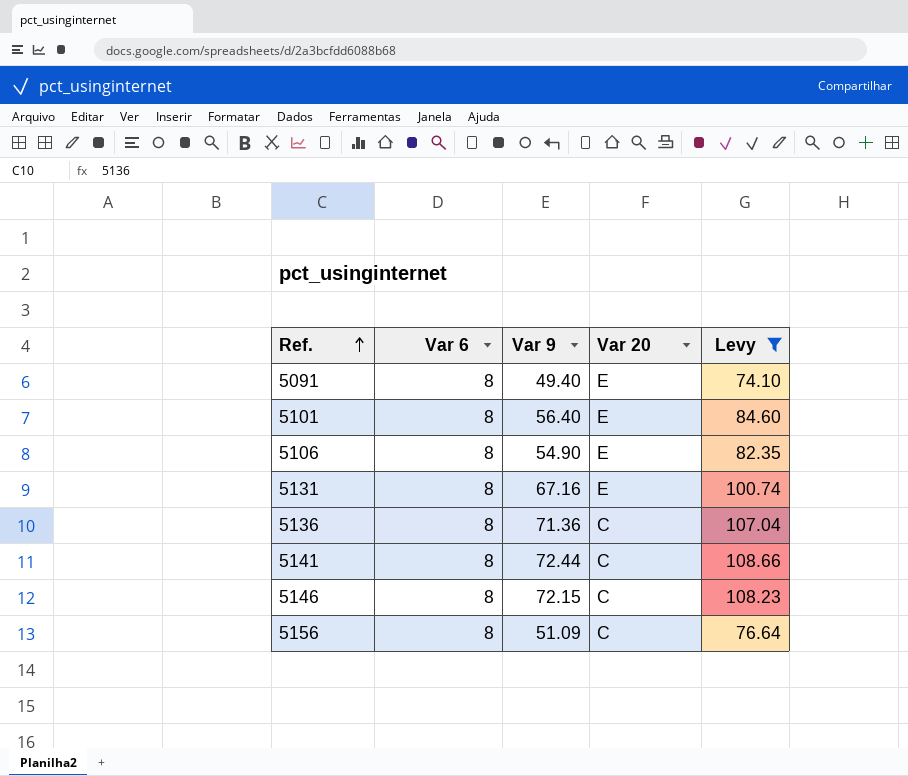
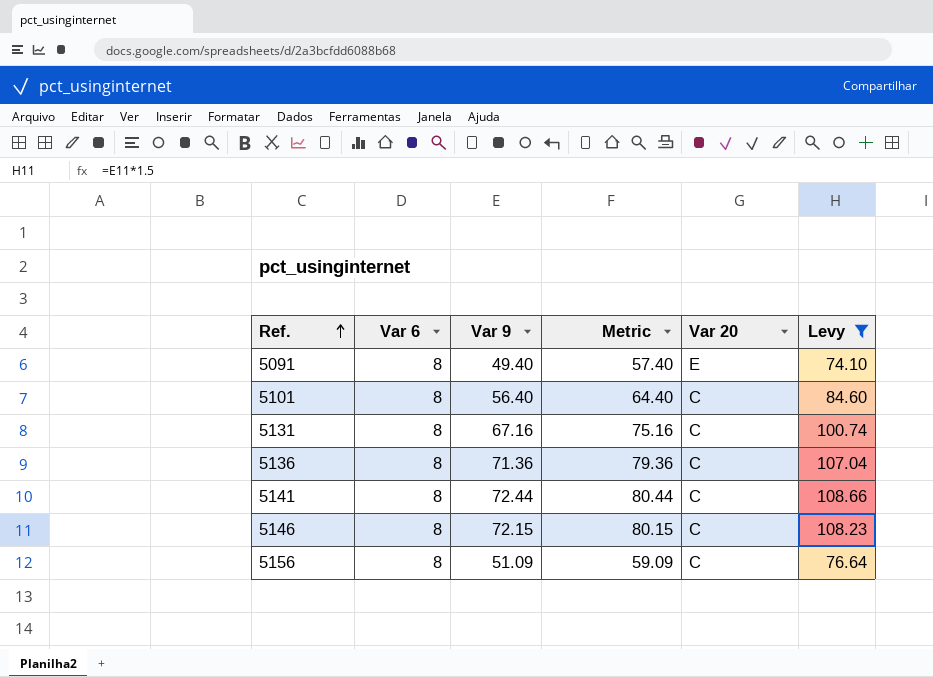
column Metric | formula: none -> [Var 6] + [Var 9]
row 5106: 8 | 54.90 | E | 82.35 -> none
5101 | Var 20: E -> C
5131 | Var 20: E -> C

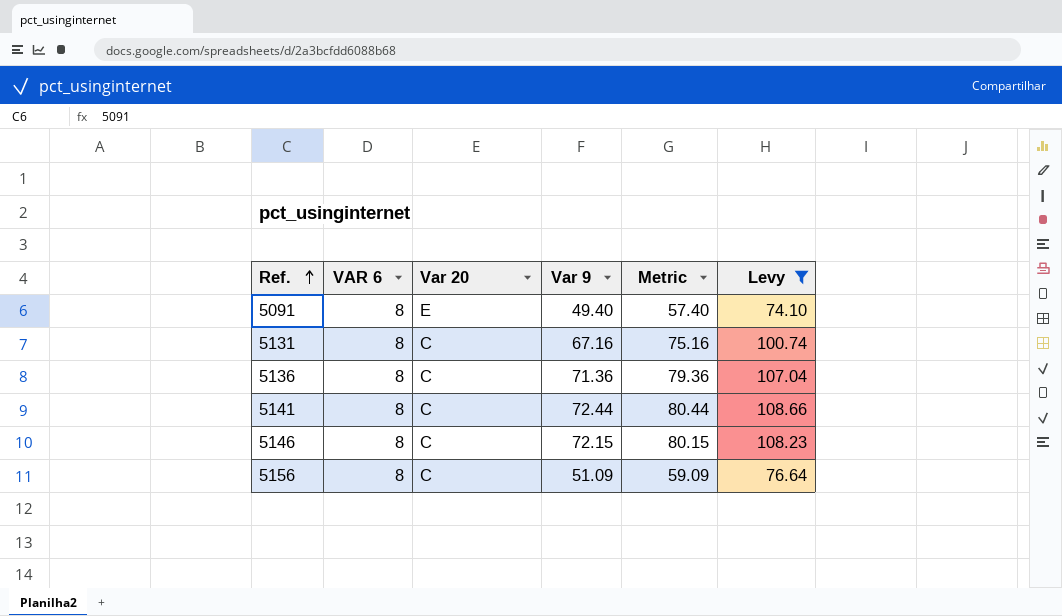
column name: Var 6 -> VAR 6
column Var 20 | position: 5 -> 3
row 5101: 8 | 56.40 | 64.40 | C | 84.60 -> none

